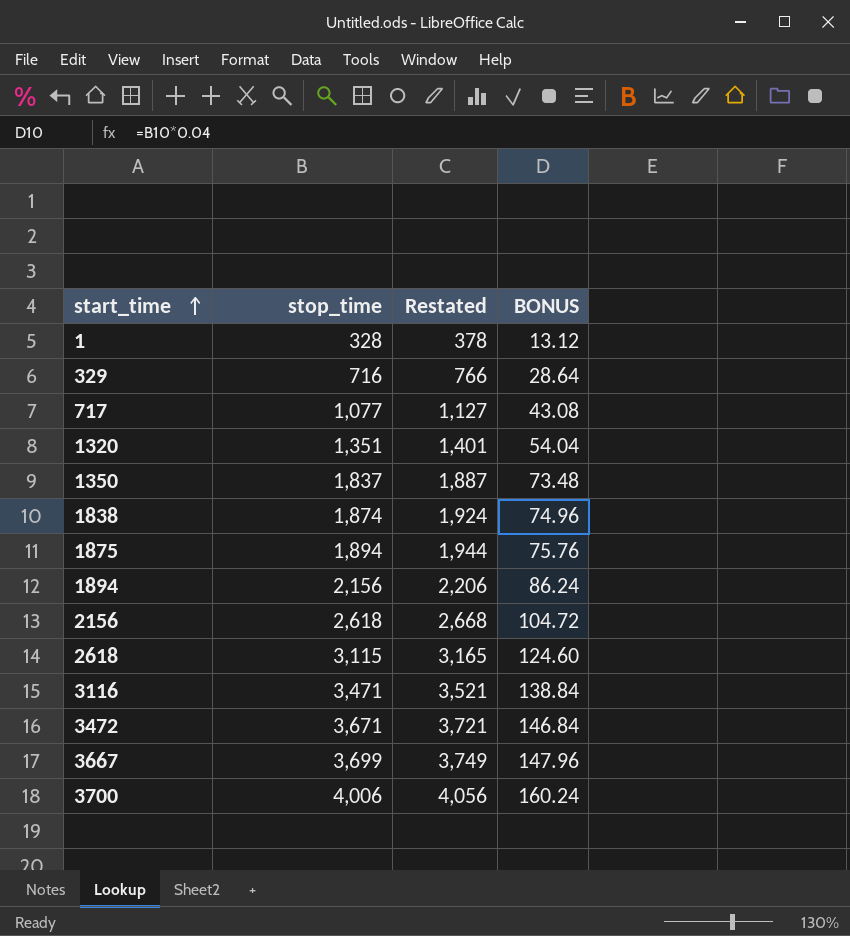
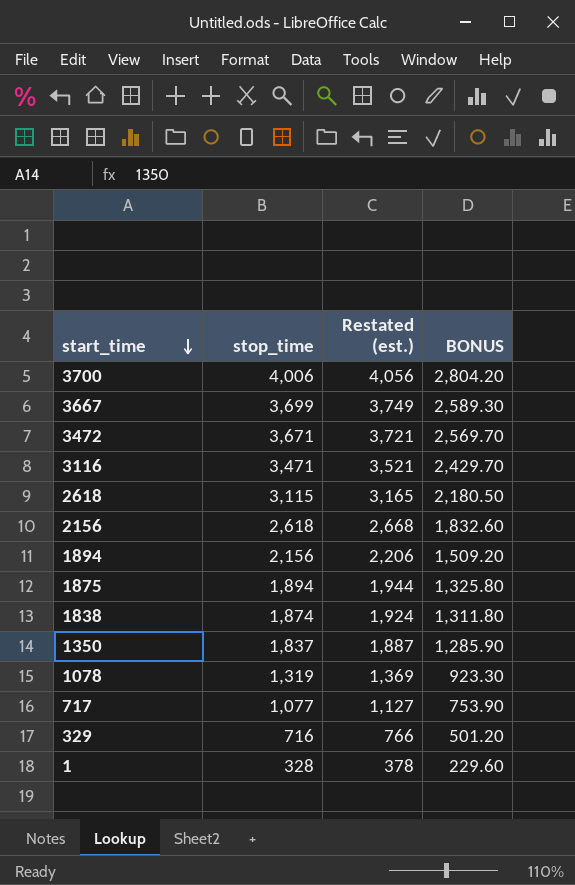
row order: start_time ascending -> start_time descending
column name: Restated -> Restated (est.)
column BONUS | formula: [stop_time] * 0.04 -> [stop_time] * 0.7
row 1320: 1,351 | 1,401 | 54.04 -> none
row 1078: none -> 1,319 | 1,369 | 923.30

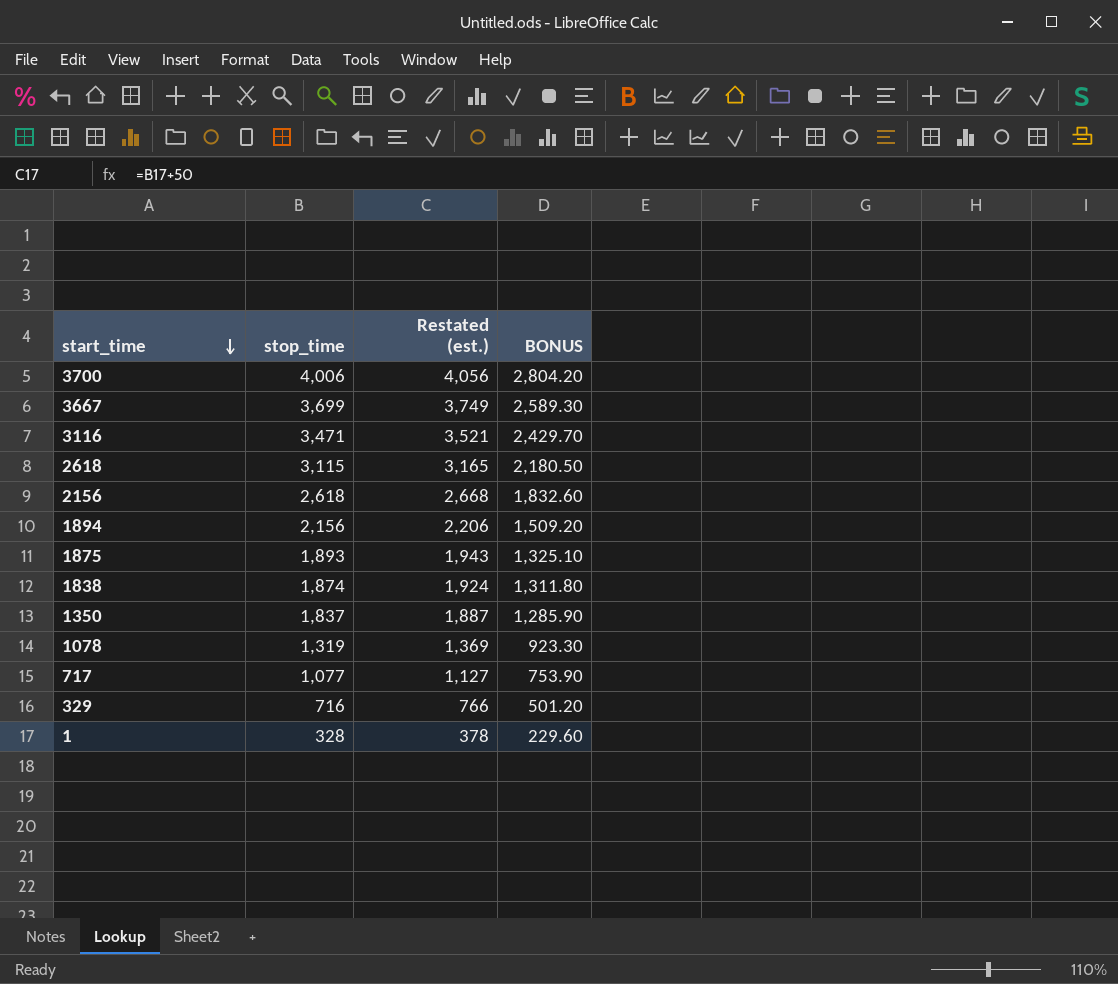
row 3472: 3,671 | 3,721 | 2,569.70 -> none
1875 | stop_time: 1,894 -> 1,893
1875 | Restated (est.): 1,944 -> 1,943
1875 | BONUS: 1,325.80 -> 1,325.10

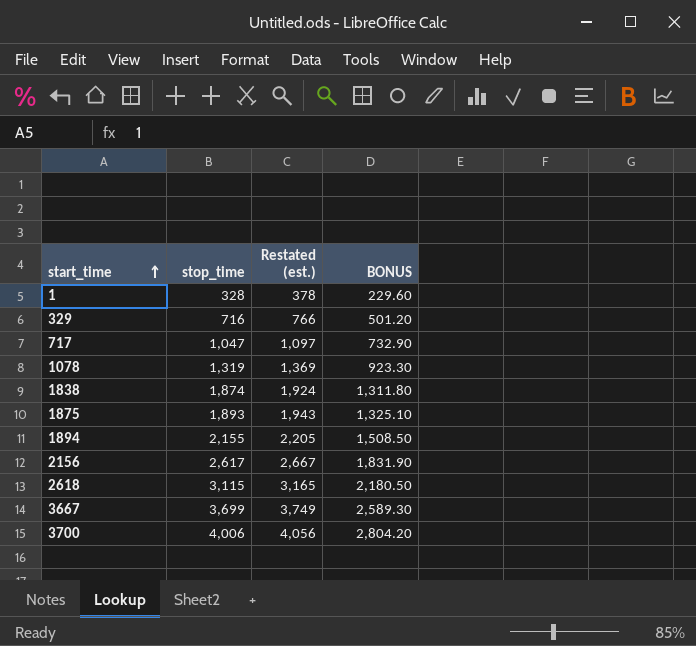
row order: start_time descending -> start_time ascending
row 3116: 3,471 | 3,521 | 2,429.70 -> none
row 1350: 1,837 | 1,887 | 1,285.90 -> none
717 | stop_time: 1,077 -> 1,047
717 | Restated (est.): 1,127 -> 1,097
717 | BONUS: 753.90 -> 732.90
1894 | stop_time: 2,156 -> 2,155
1894 | Restated (est.): 2,206 -> 2,205
1894 | BONUS: 1,509.20 -> 1,508.50
2156 | stop_time: 2,618 -> 2,617
2156 | Restated (est.): 2,668 -> 2,667
2156 | BONUS: 1,832.60 -> 1,831.90

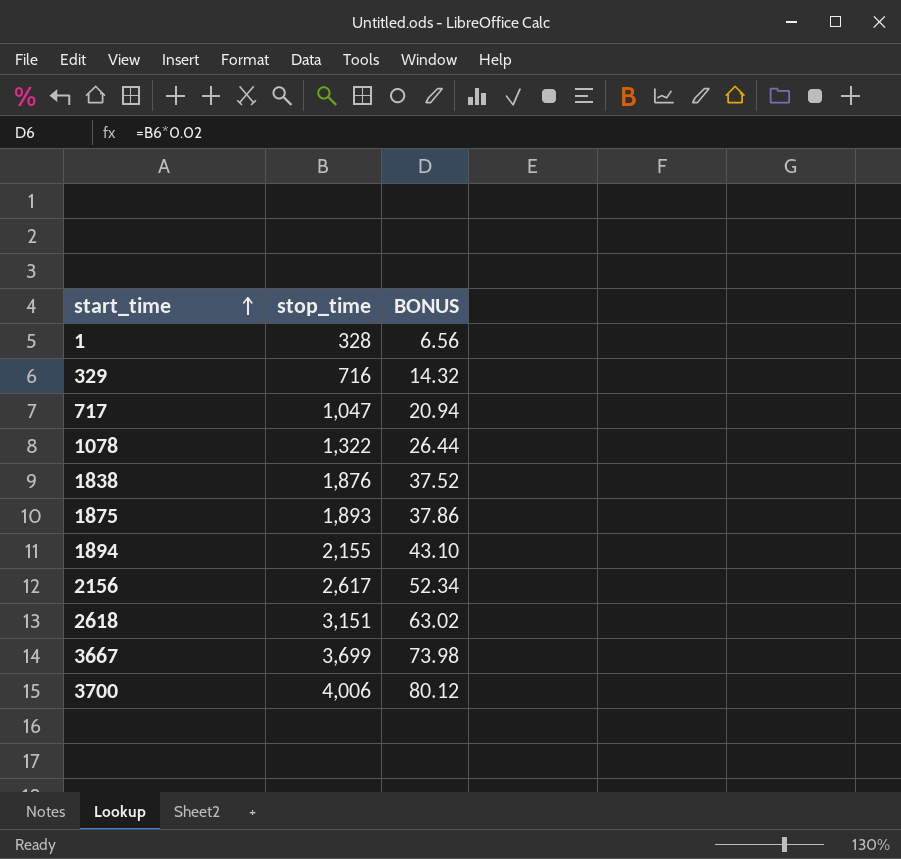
column Restated (est.) | formula: [stop_time] + 50 -> none
column BONUS | formula: [stop_time] * 0.7 -> [stop_time] * 0.02
1078 | stop_time: 1,319 -> 1,322
1838 | stop_time: 1,874 -> 1,876
2618 | stop_time: 3,115 -> 3,151

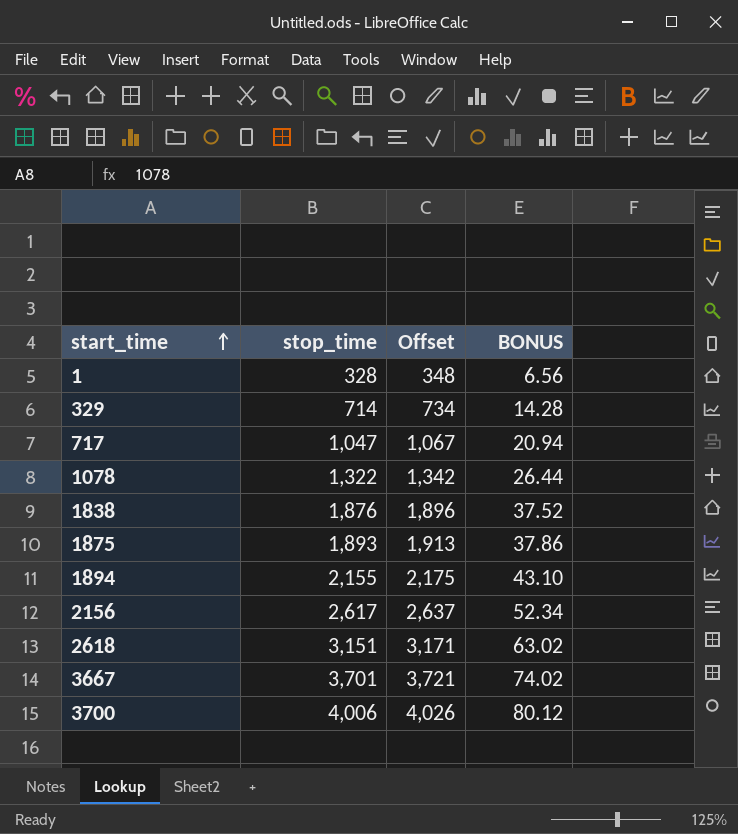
column Offset | formula: none -> [stop_time] + 20
329 | stop_time: 716 -> 714
329 | BONUS: 14.32 -> 14.28
3667 | stop_time: 3,699 -> 3,701
3667 | BONUS: 73.98 -> 74.02

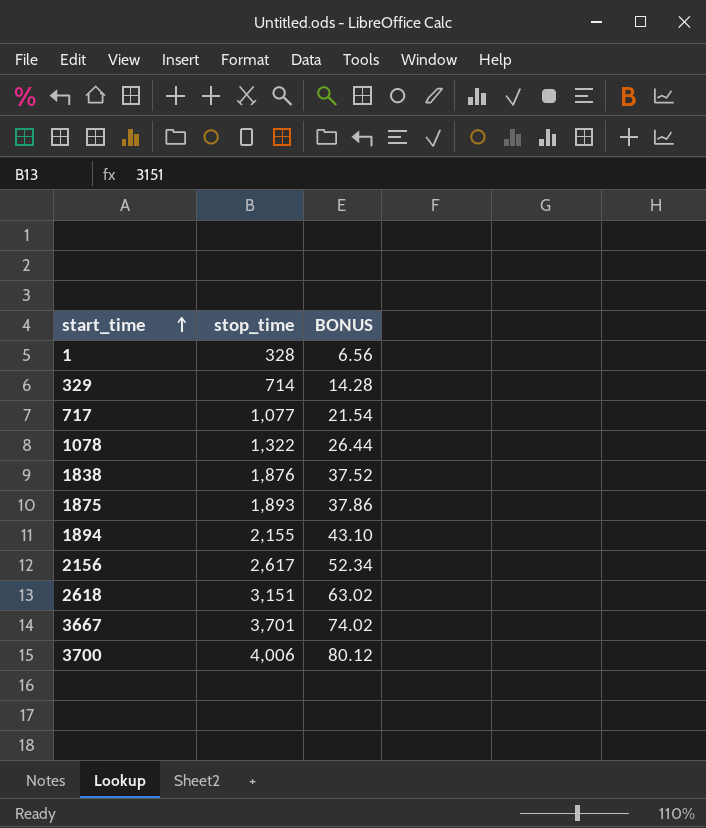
column Offset | formula: [stop_time] + 20 -> none
717 | stop_time: 1,047 -> 1,077
717 | BONUS: 20.94 -> 21.54

